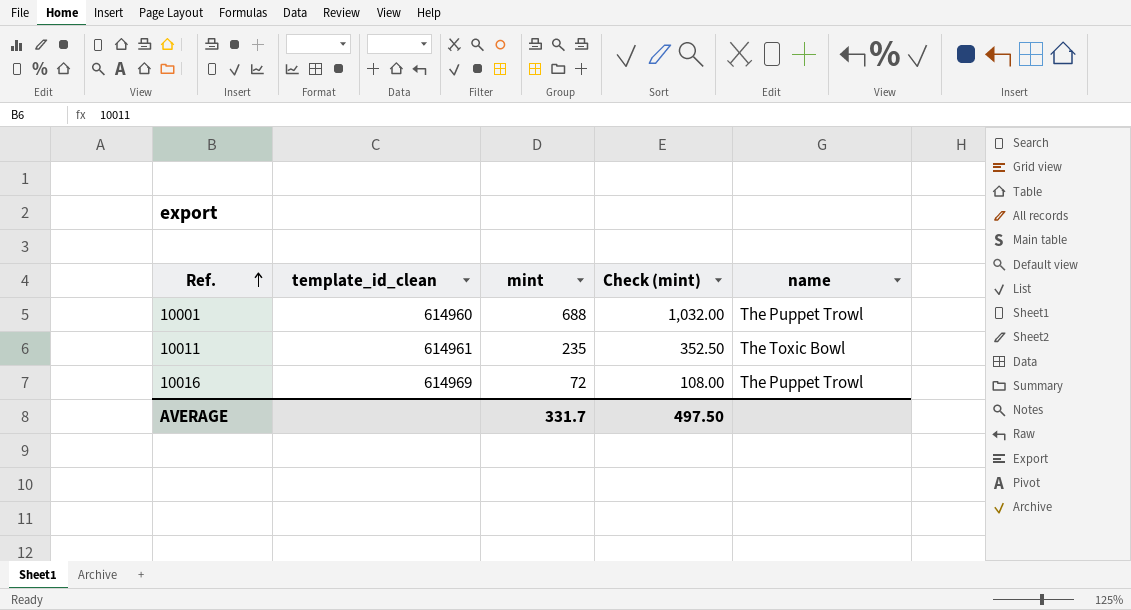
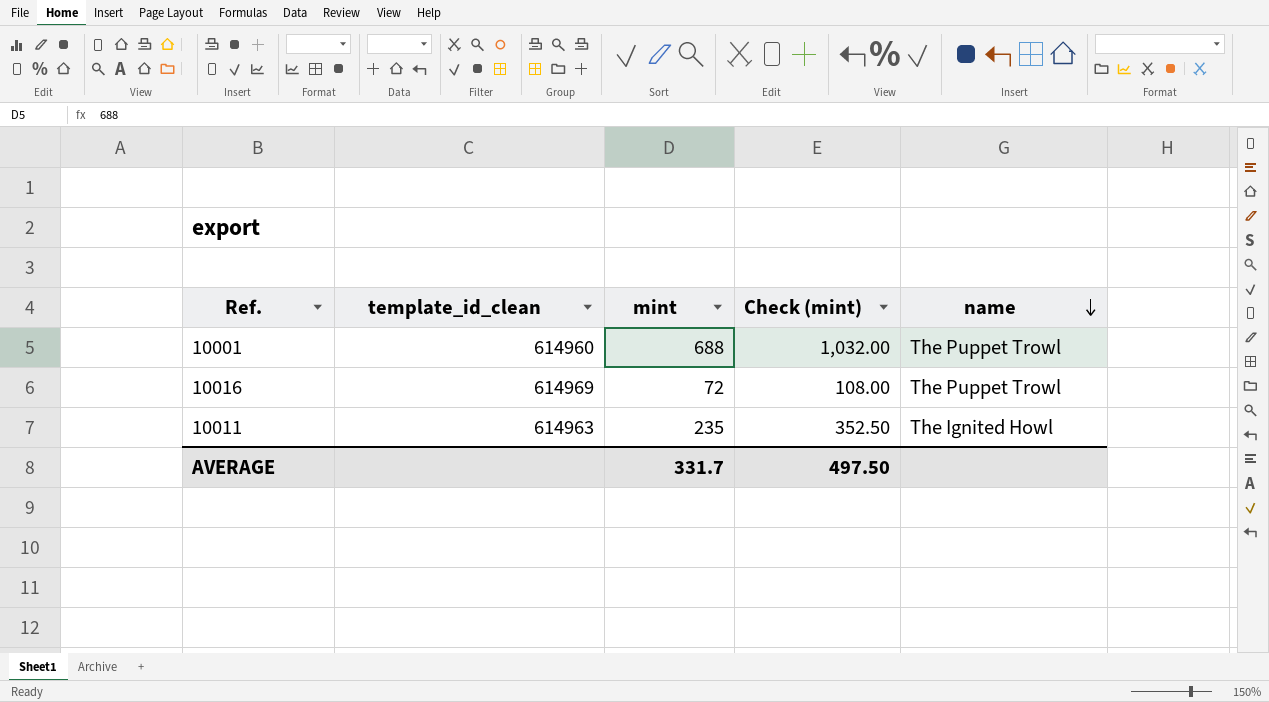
row order: Ref. ascending -> name descending
10011 | template_id_clean: 614961 -> 614963
10011 | name: The Toxic Bowl -> The Ignited Howl

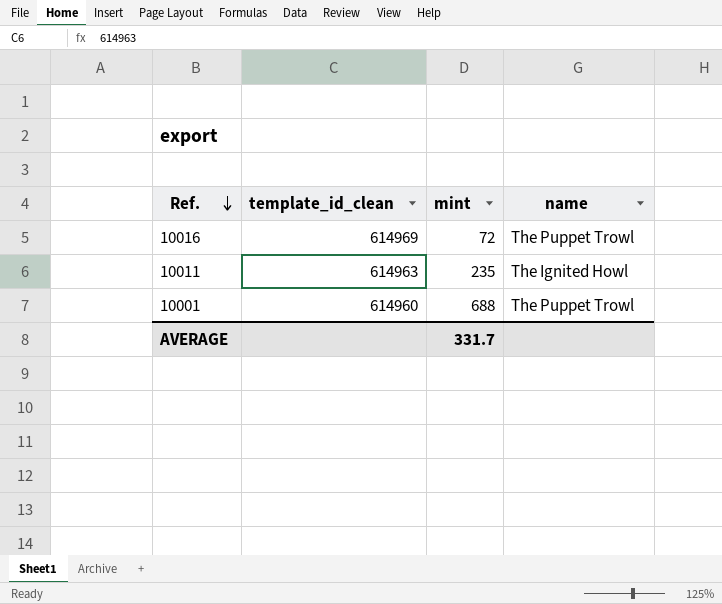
row order: name descending -> Ref. descending
column Check (mint) | formula: [mint] * 1.5 -> none

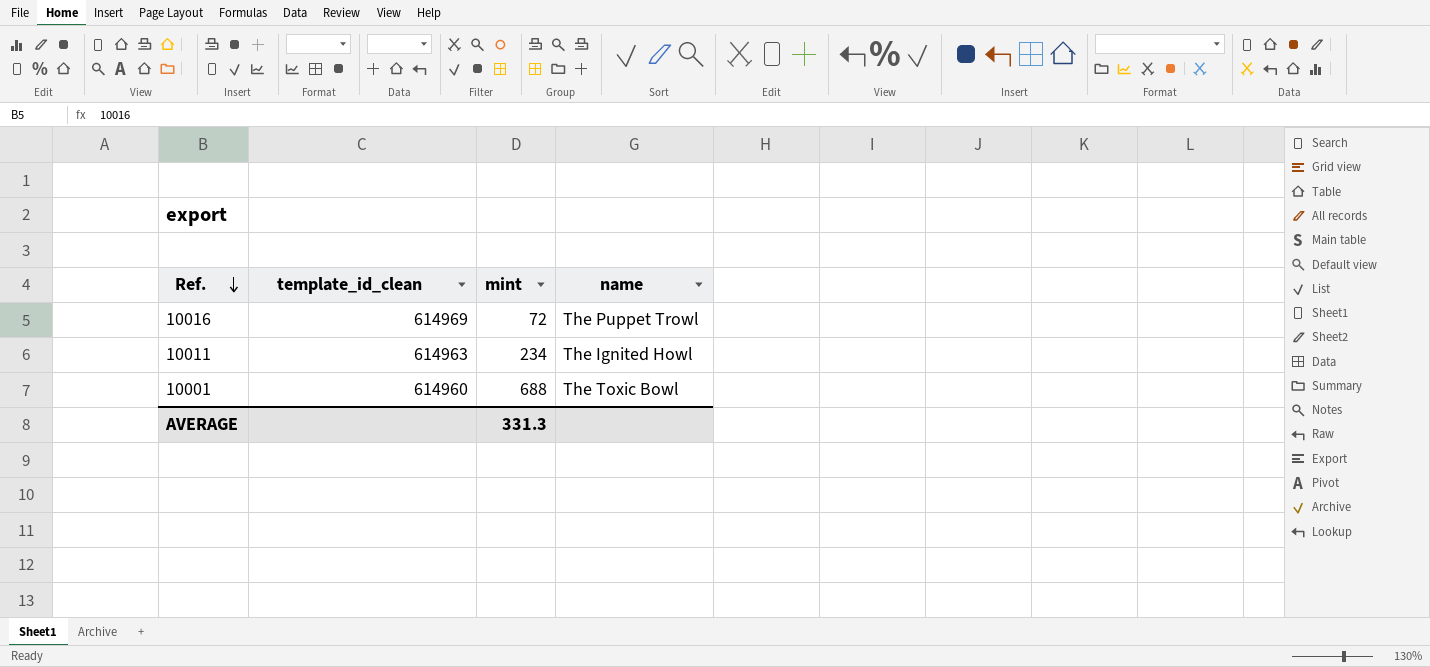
10011 | mint: 235 -> 234
10001 | name: The Puppet Trowl -> The Toxic Bowl
AVERAGE | mint: 331.7 -> 331.3

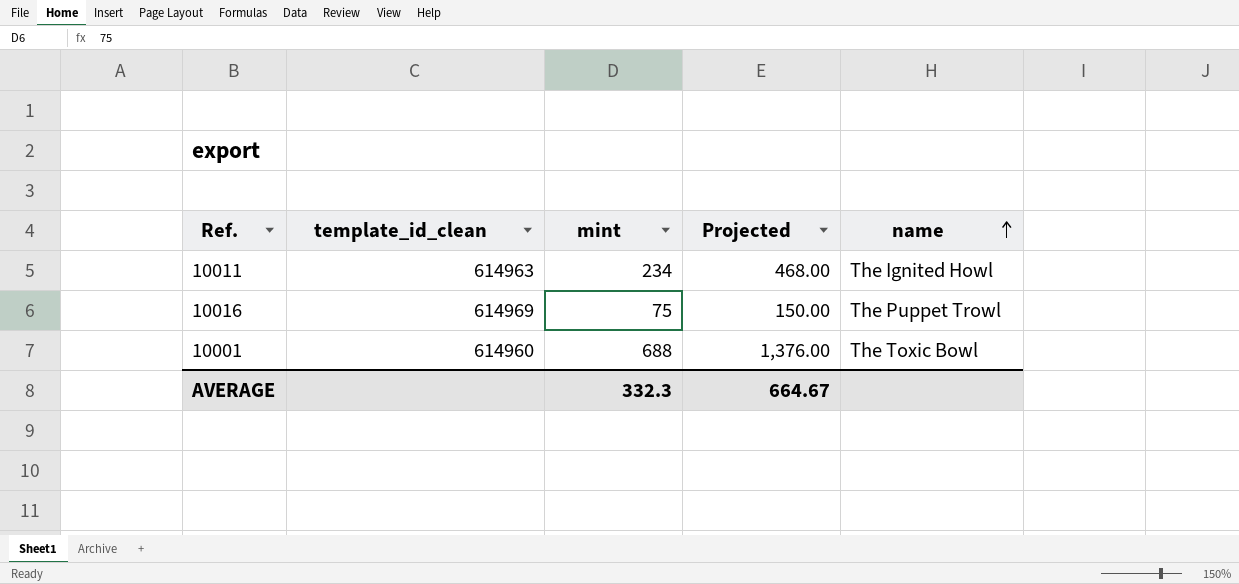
row order: Ref. descending -> name ascending
column Projected | formula: none -> [mint] * 2
10016 | mint: 72 -> 75
AVERAGE | mint: 331.3 -> 332.3

